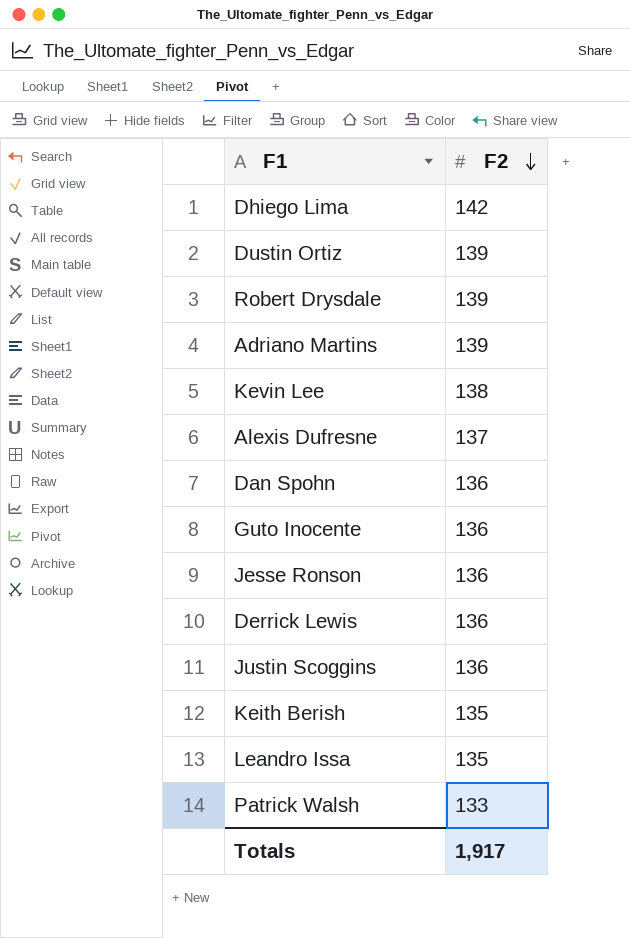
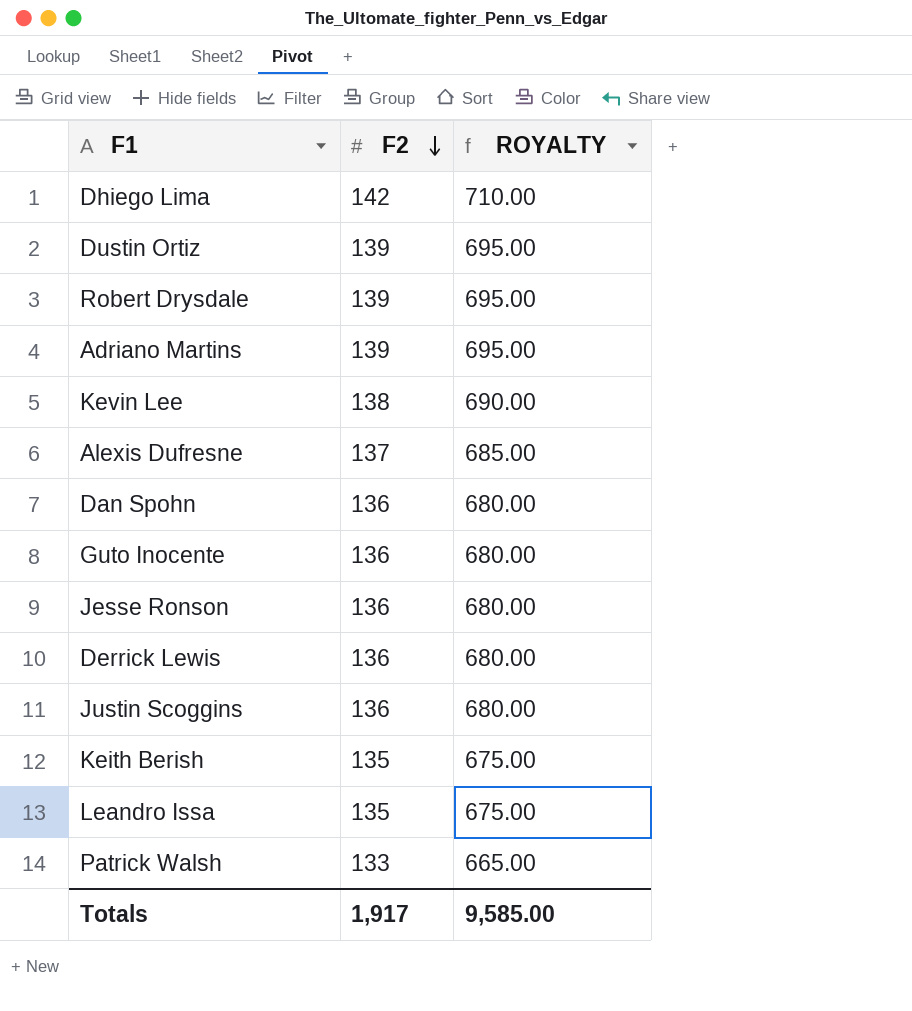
column ROYALTY | formula: none -> [F2] * 5

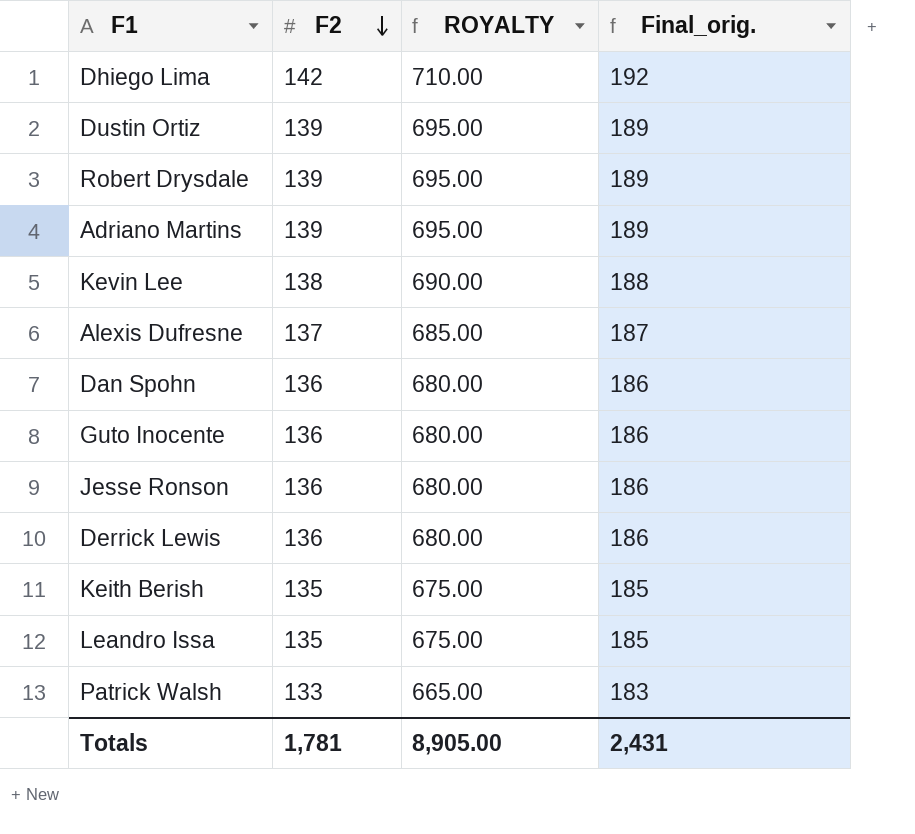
column Final_orig. | formula: none -> [F2] + 50
row Justin Scoggins: 136 | 680.00 -> none
Totals | F2: 1,917 -> 1,781
Totals | ROYALTY: 9,585.00 -> 8,905.00

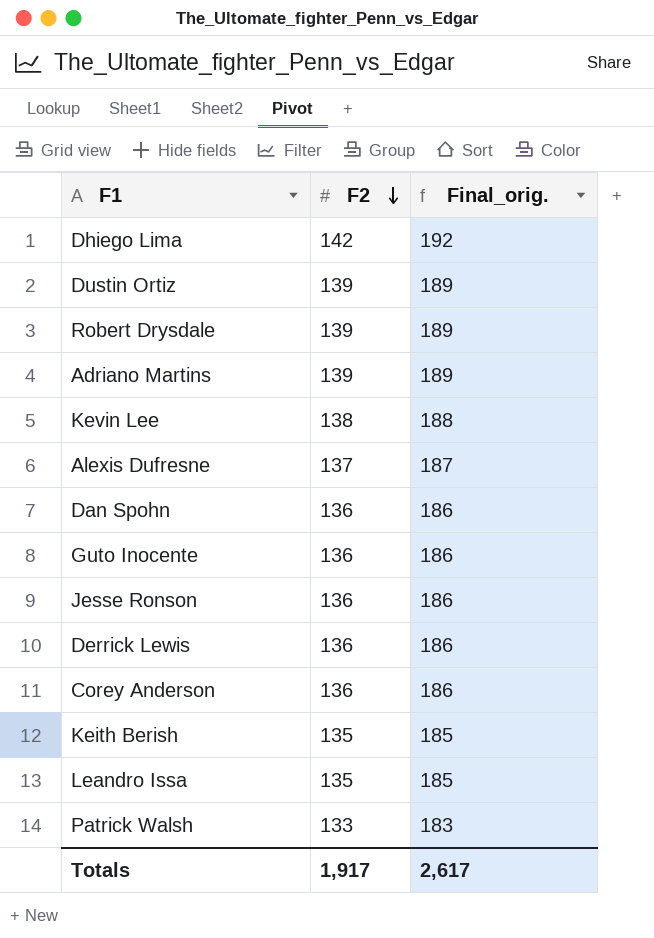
column ROYALTY | formula: [F2] * 5 -> none
row Corey Anderson: none -> 136 | 186
Totals | F2: 1,781 -> 1,917
Totals | Final_orig.: 2,431 -> 2,617

